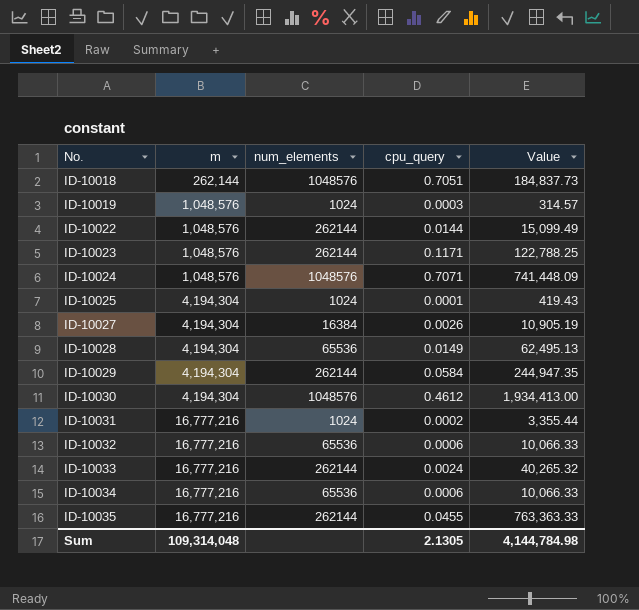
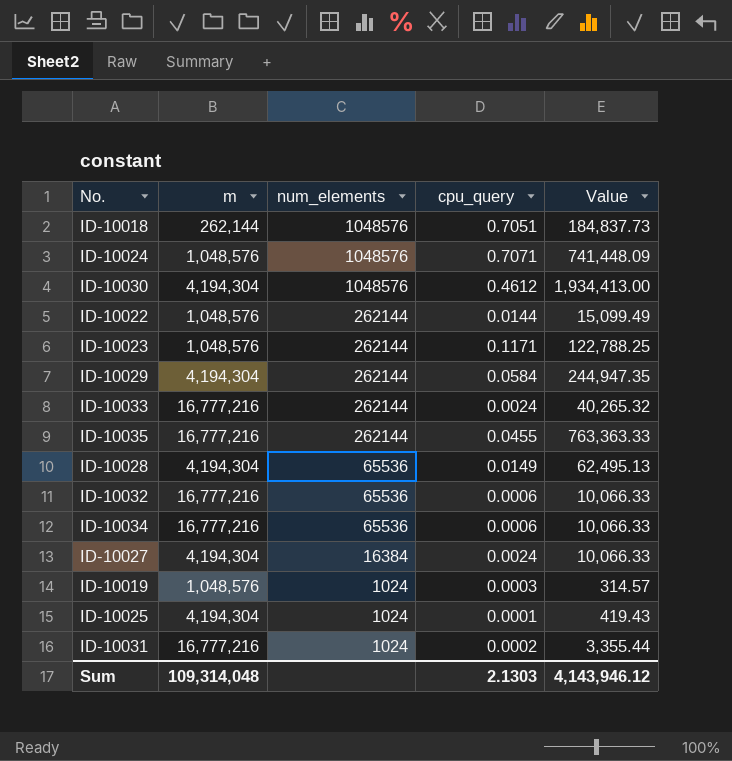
row order: No. ascending -> num_elements descending
ID-10027 | cpu_query: 0.0026 -> 0.0024
ID-10027 | Value: 10,905.19 -> 10,066.33
Sum | cpu_query: 2.1305 -> 2.1303
Sum | Value: 4,144,784.98 -> 4,143,946.12

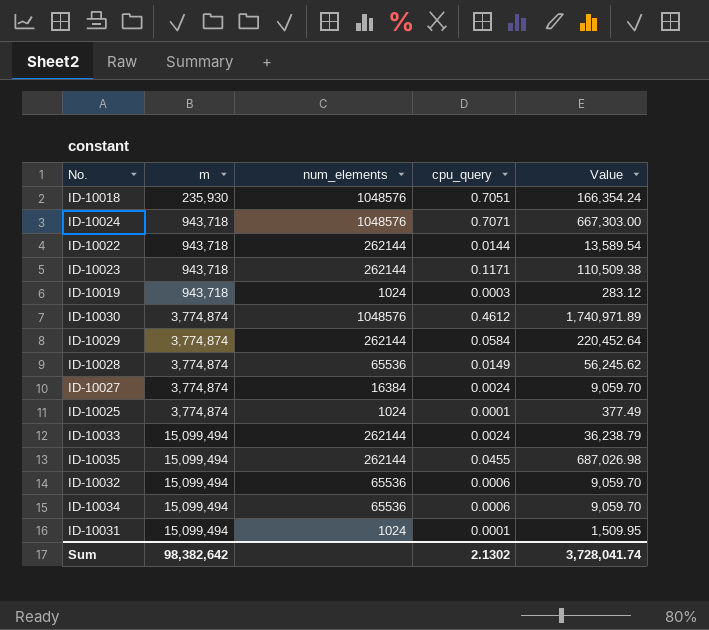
row order: num_elements descending -> m ascending
ID-10018 | m: 262,144 -> 235,930
ID-10018 | Value: 184,837.73 -> 166,354.24
ID-10024 | m: 1,048,576 -> 943,718
ID-10024 | Value: 741,448.09 -> 667,303.00
ID-10022 | m: 1,048,576 -> 943,718
ID-10022 | Value: 15,099.49 -> 13,589.54
ID-10023 | m: 1,048,576 -> 943,718
ID-10023 | Value: 122,788.25 -> 110,509.38
ID-10019 | m: 1,048,576 -> 943,718
ID-10019 | Value: 314.57 -> 283.12
ID-10030 | m: 4,194,304 -> 3,774,874
ID-10030 | Value: 1,934,413.00 -> 1,740,971.89
ID-10029 | m: 4,194,304 -> 3,774,874
ID-10029 | Value: 244,947.35 -> 220,452.64
ID-10028 | m: 4,194,304 -> 3,774,874
ID-10028 | Value: 62,495.13 -> 56,245.62
ID-10027 | m: 4,194,304 -> 3,774,874
ID-10027 | Value: 10,066.33 -> 9,059.70
ID-10025 | m: 4,194,304 -> 3,774,874
ID-10025 | Value: 419.43 -> 377.49
ID-10033 | m: 16,777,216 -> 15,099,494
ID-10033 | Value: 40,265.32 -> 36,238.79
ID-10035 | m: 16,777,216 -> 15,099,494
ID-10035 | Value: 763,363.33 -> 687,026.98
ID-10032 | m: 16,777,216 -> 15,099,494
ID-10032 | Value: 10,066.33 -> 9,059.70
ID-10034 | m: 16,777,216 -> 15,099,494
ID-10034 | Value: 10,066.33 -> 9,059.70
ID-10031 | m: 16,777,216 -> 15,099,494
ID-10031 | cpu_query: 0.0002 -> 0.0001
ID-10031 | Value: 3,355.44 -> 1,509.95
Sum | m: 109,314,048 -> 98,382,642
Sum | cpu_query: 2.1303 -> 2.1302
Sum | Value: 4,143,946.12 -> 3,728,041.74

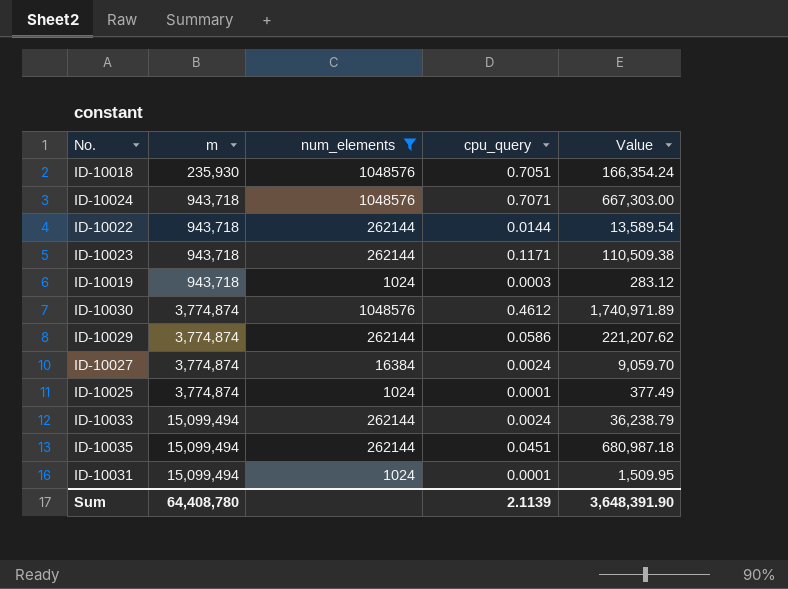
filter: none -> num_elements != 65536
ID-10029 | cpu_query: 0.0584 -> 0.0586
ID-10029 | Value: 220,452.64 -> 221,207.62
ID-10035 | cpu_query: 0.0455 -> 0.0451
ID-10035 | Value: 687,026.98 -> 680,987.18
Sum | m: 98,382,642 -> 64,408,780
Sum | cpu_query: 2.1302 -> 2.1139
Sum | Value: 3,728,041.74 -> 3,648,391.90

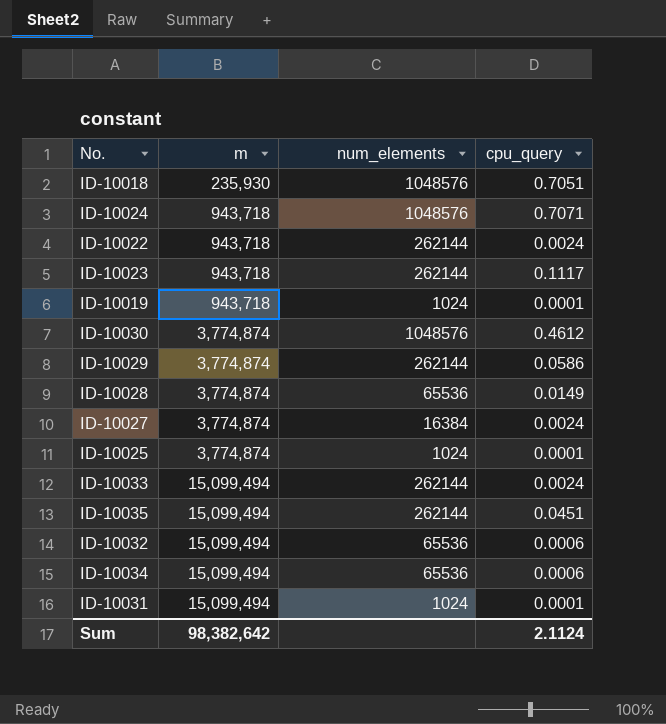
filter: num_elements != 65536 -> none
column Value | formula: [m] * [cpu_query] -> none
ID-10022 | cpu_query: 0.0144 -> 0.0024
ID-10023 | cpu_query: 0.1171 -> 0.1117
ID-10019 | cpu_query: 0.0003 -> 0.0001
Sum | m: 64,408,780 -> 98,382,642
Sum | cpu_query: 2.1139 -> 2.1124

